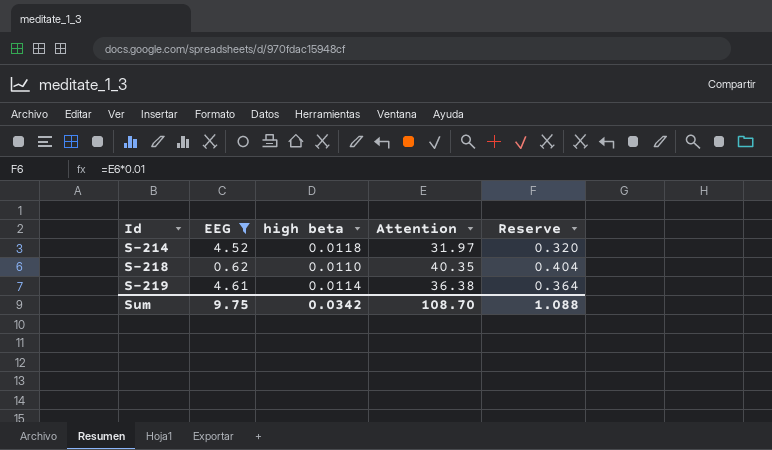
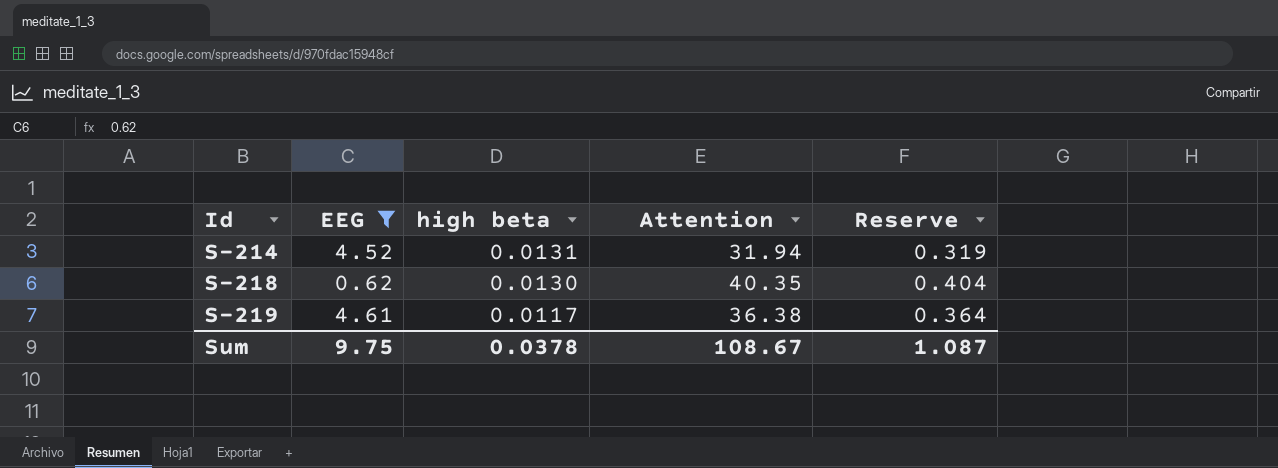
S-214 | high beta: 0.0118 -> 0.0131
S-214 | Attention: 31.97 -> 31.94
S-214 | Reserve: 0.320 -> 0.319
S-218 | high beta: 0.0110 -> 0.0130
S-219 | high beta: 0.0114 -> 0.0117
Sum | high beta: 0.0342 -> 0.0378
Sum | Attention: 108.70 -> 108.67
Sum | Reserve: 1.088 -> 1.087

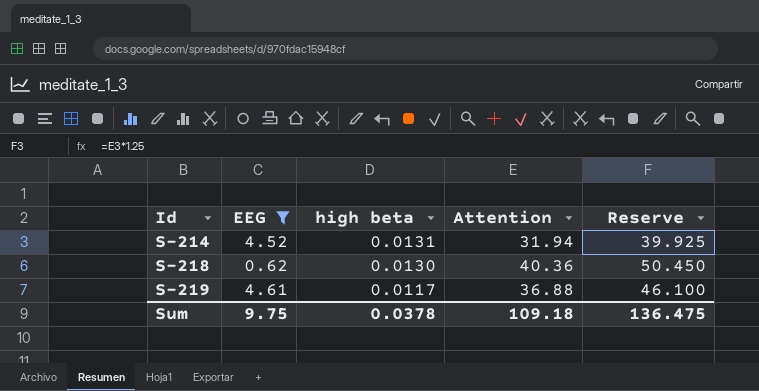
column Reserve | formula: [Attention] * 0.01 -> [Attention] * 1.25
S-218 | Attention: 40.35 -> 40.36
S-219 | Attention: 36.38 -> 36.88
Sum | Attention: 108.67 -> 109.18
Sum | Reserve: 1.087 -> 136.475

